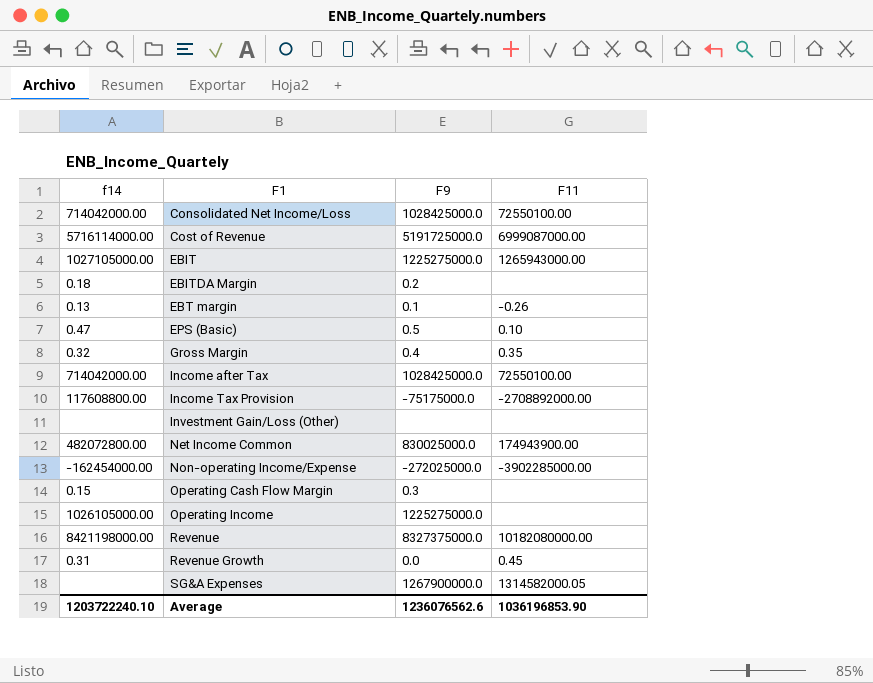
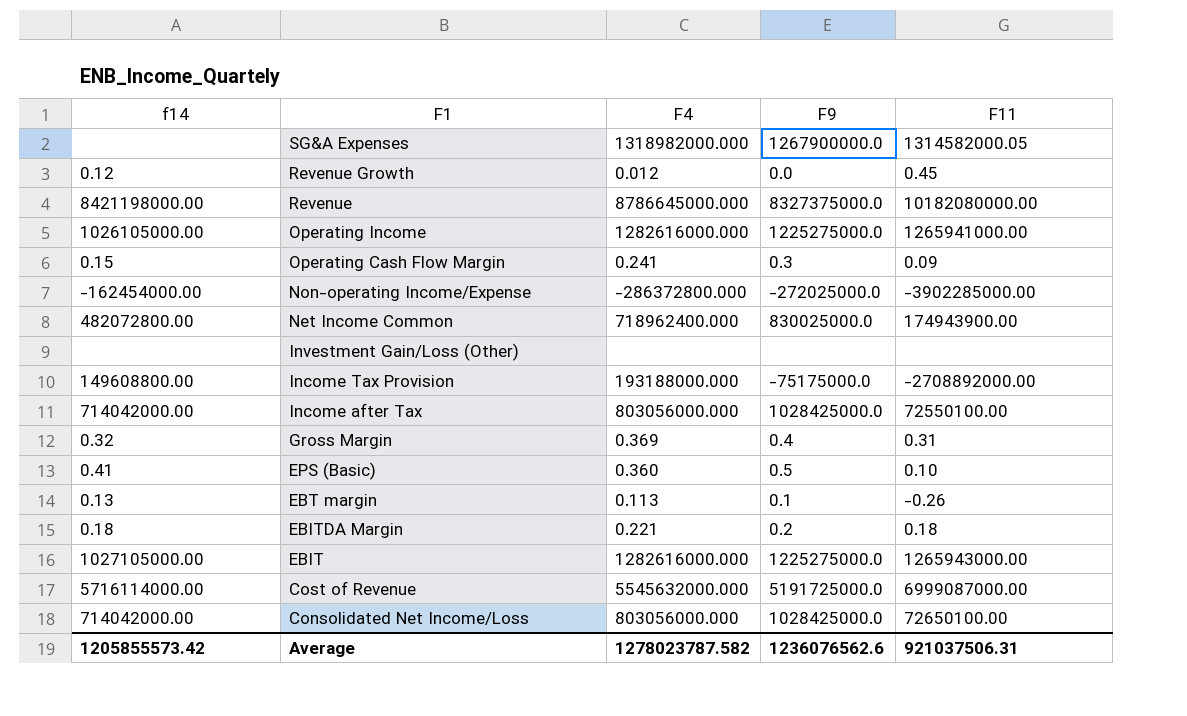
row order: F1 ascending -> F1 descending
column F4 | position: none -> 3
Revenue Growth | f14: 0.31 -> 0.12
Operating Income | F11: none -> 1265941000.00
Operating Cash Flow Margin | F11: none -> 0.09
Income Tax Provision | f14: 117608800.00 -> 149608800.00
Gross Margin | F11: 0.35 -> 0.31
EPS (Basic) | f14: 0.47 -> 0.41
EBITDA Margin | F11: none -> 0.18
Consolidated Net Income/Loss | F11: 72550100.00 -> 72650100.00
Average | f14: 1203722240.10 -> 1205855573.42
Average | F11: 1036196853.90 -> 921037506.31

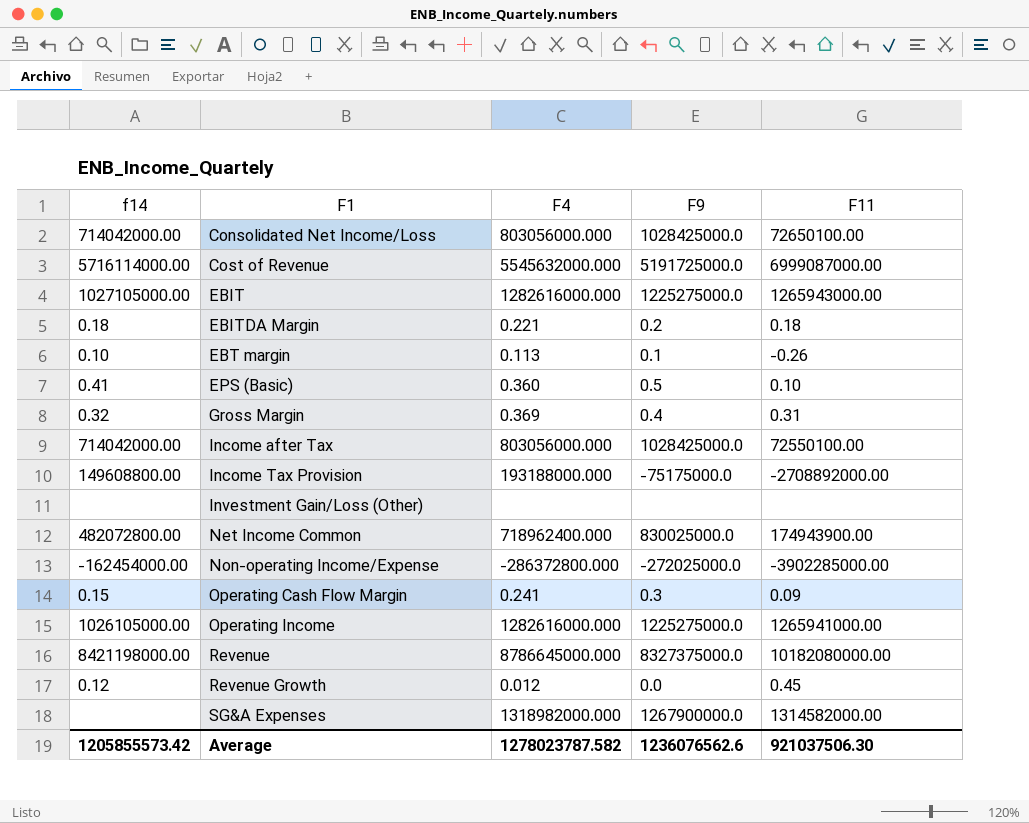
row order: F1 descending -> F1 ascending
EBT margin | f14: 0.13 -> 0.10
SG&A Expenses | F11: 1314582000.05 -> 1314582000.00
Average | F11: 921037506.31 -> 921037506.30

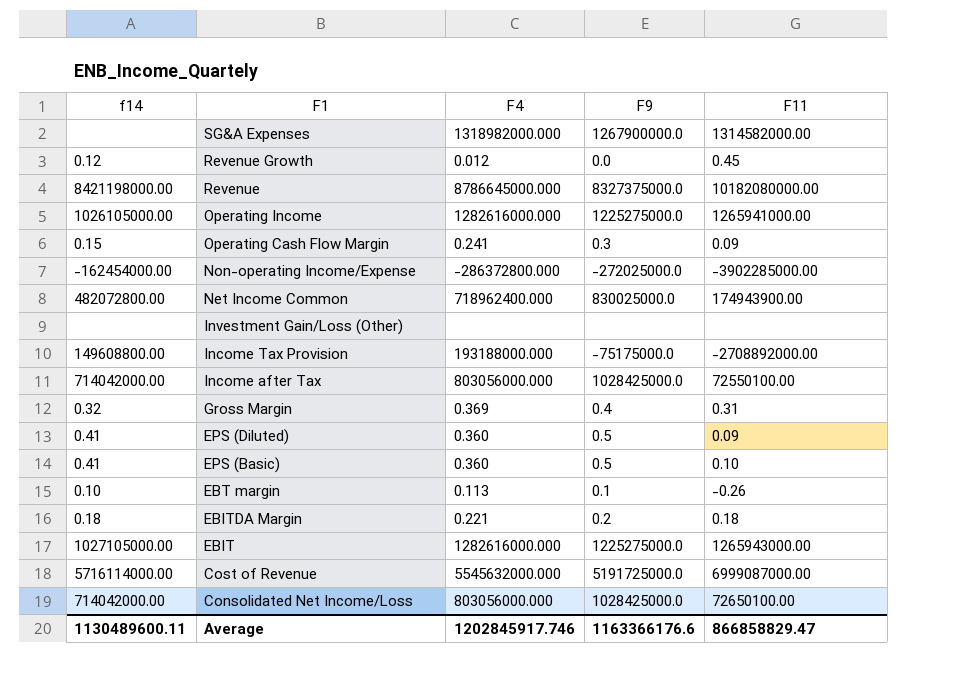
row order: F1 ascending -> F1 descending
row EPS (Diluted): none -> 0.41 | 0.360 | 0.5 | 0.09
Average | f14: 1205855573.42 -> 1130489600.11
Average | F4: 1278023787.582 -> 1202845917.746
Average | F9: 1236076562.6 -> 1163366176.6
Average | F11: 921037506.30 -> 866858829.47

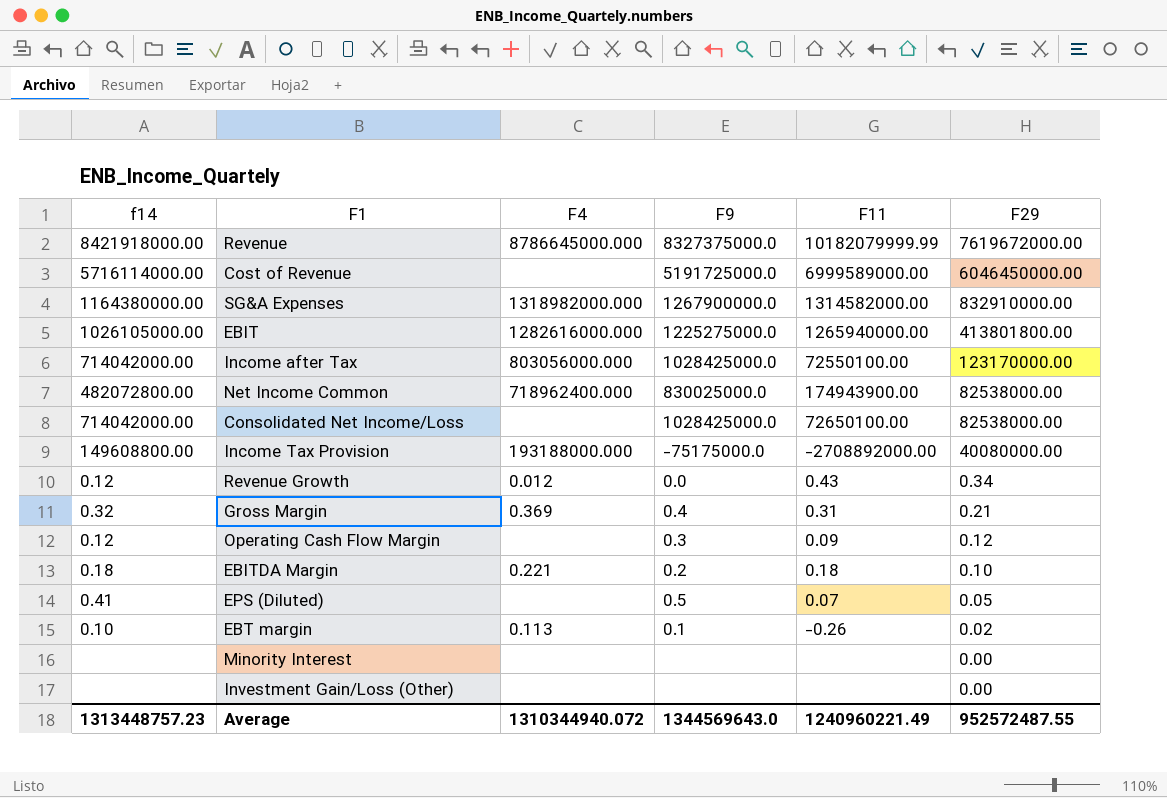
row order: F1 descending -> F29 descending
column F29 | position: none -> 6
row Operating Income: 1026105000.00 | 1282616000.000 | 1225275000.0 | 1265941000.00 -> none
row Non-operating Income/Expense: -162454000.00 | -286372800.000 | -272025000.0 | -3902285000.00 -> none
row EPS (Basic): 0.41 | 0.360 | 0.5 | 0.10 -> none
Revenue | f14: 8421198000.00 -> 8421918000.00
Revenue | F11: 10182080000.00 -> 10182079999.99
Cost of Revenue | F4: 5545632000.000 -> none
Cost of Revenue | F11: 6999087000.00 -> 6999589000.00
SG&A Expenses | f14: none -> 1164380000.00
EBIT | f14: 1027105000.00 -> 1026105000.00
EBIT | F11: 1265943000.00 -> 1265940000.00
Consolidated Net Income/Loss | F4: 803056000.000 -> none
Revenue Growth | F11: 0.45 -> 0.43
Operating Cash Flow Margin | f14: 0.15 -> 0.12
Operating Cash Flow Margin | F4: 0.241 -> none
EPS (Diluted) | F4: 0.360 -> none
EPS (Diluted) | F11: 0.09 -> 0.07
row Minority Interest: none -> none | none | none | none | 0.00
Average | f14: 1130489600.11 -> 1313448757.23
Average | F4: 1202845917.746 -> 1310344940.072
Average | F9: 1163366176.6 -> 1344569643.0
Average | F11: 866858829.47 -> 1240960221.49

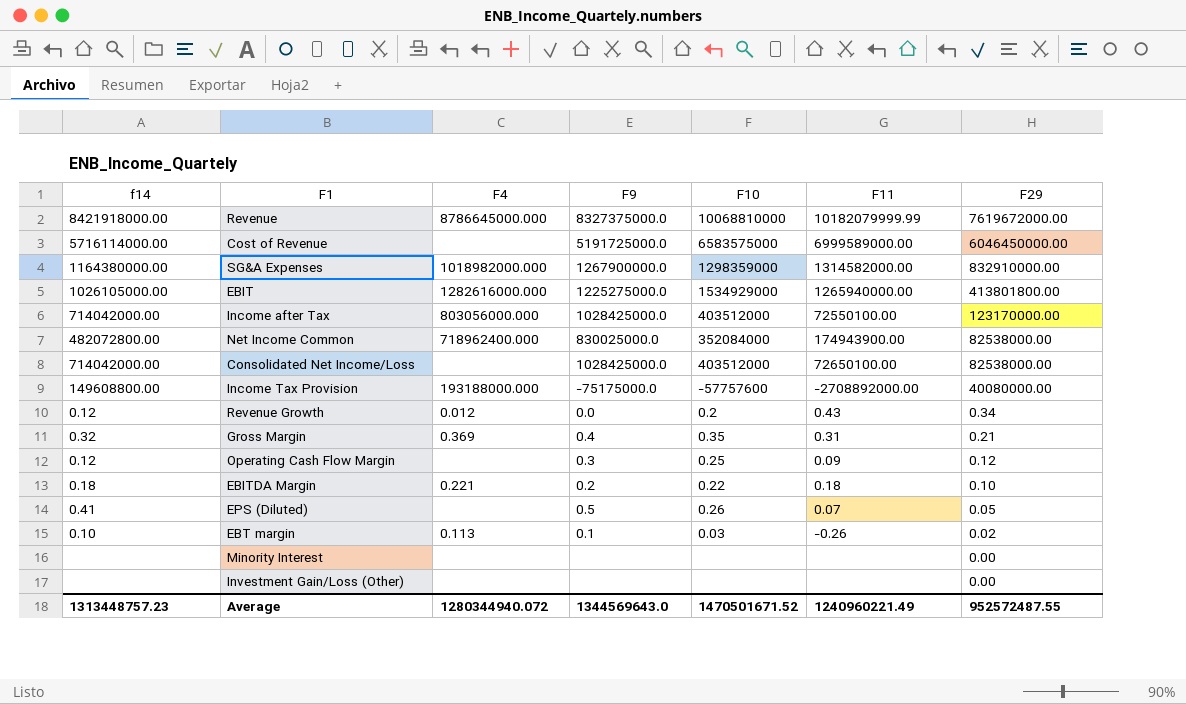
column F10 | position: none -> 5
SG&A Expenses | F4: 1318982000.000 -> 1018982000.000
Average | F4: 1310344940.072 -> 1280344940.072

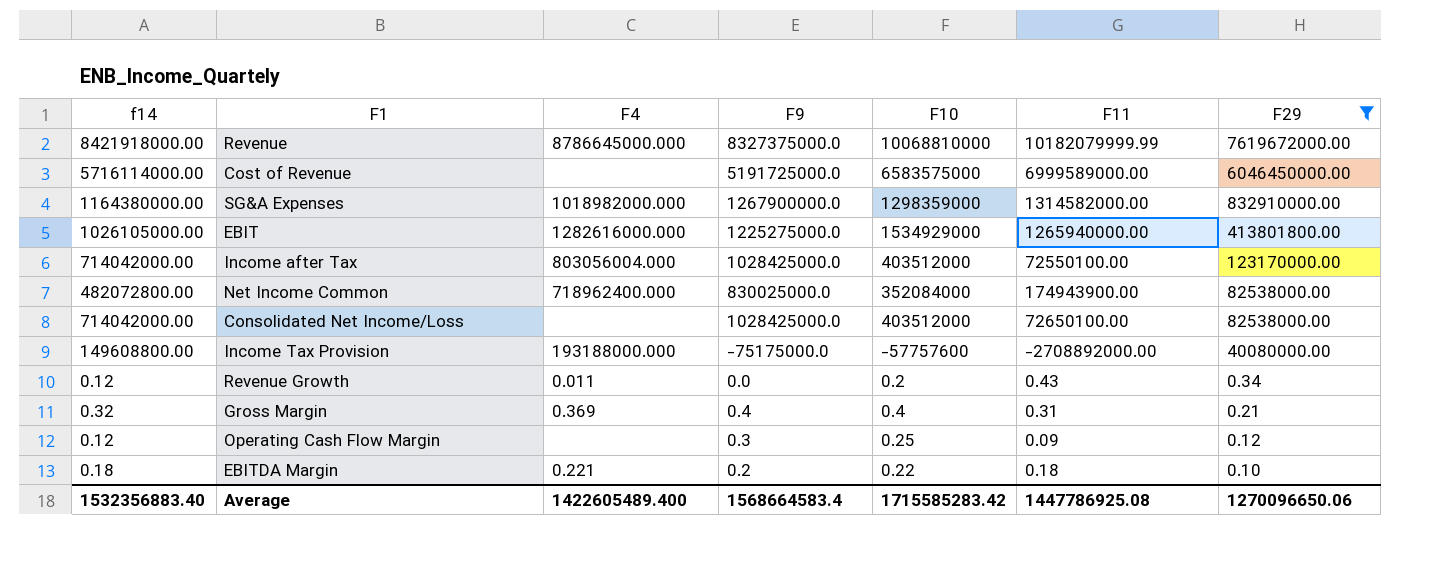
filter: none -> F29 >= 0.10
Income after Tax | F4: 803056000.000 -> 803056004.000
Revenue Growth | F4: 0.012 -> 0.011
Gross Margin | F10: 0.35 -> 0.4
Average | f14: 1313448757.23 -> 1532356883.40
Average | F4: 1280344940.072 -> 1422605489.400
Average | F9: 1344569643.0 -> 1568664583.4
Average | F10: 1470501671.52 -> 1715585283.42
Average | F11: 1240960221.49 -> 1447786925.08
Average | F29: 952572487.55 -> 1270096650.06

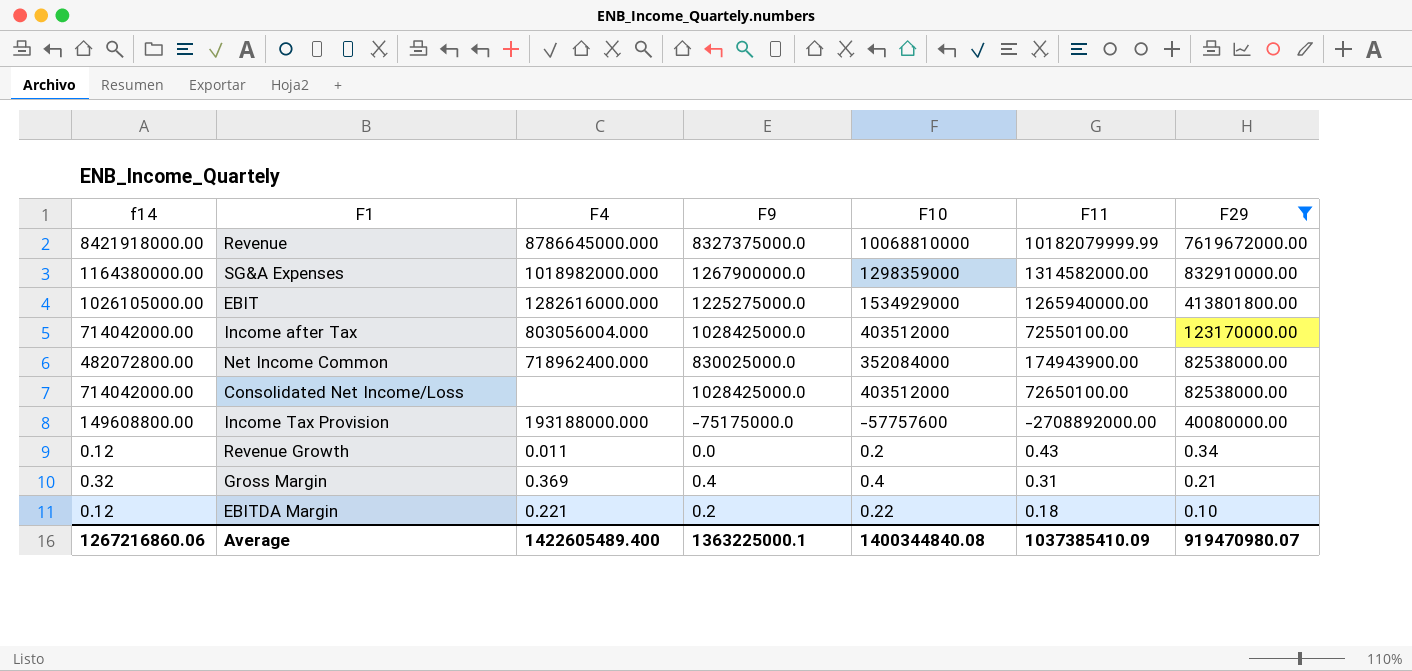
row Cost of Revenue: 5716114000.00 | none | 5191725000.0 | 6583575000 | 6999589000.00 | 6046450000.00 -> none
row Operating Cash Flow Margin: 0.12 | none | 0.3 | 0.25 | 0.09 | 0.12 -> none
EBITDA Margin | f14: 0.18 -> 0.12
Average | f14: 1532356883.40 -> 1267216860.06
Average | F9: 1568664583.4 -> 1363225000.1
Average | F10: 1715585283.42 -> 1400344840.08
Average | F11: 1447786925.08 -> 1037385410.09
Average | F29: 1270096650.06 -> 919470980.07

